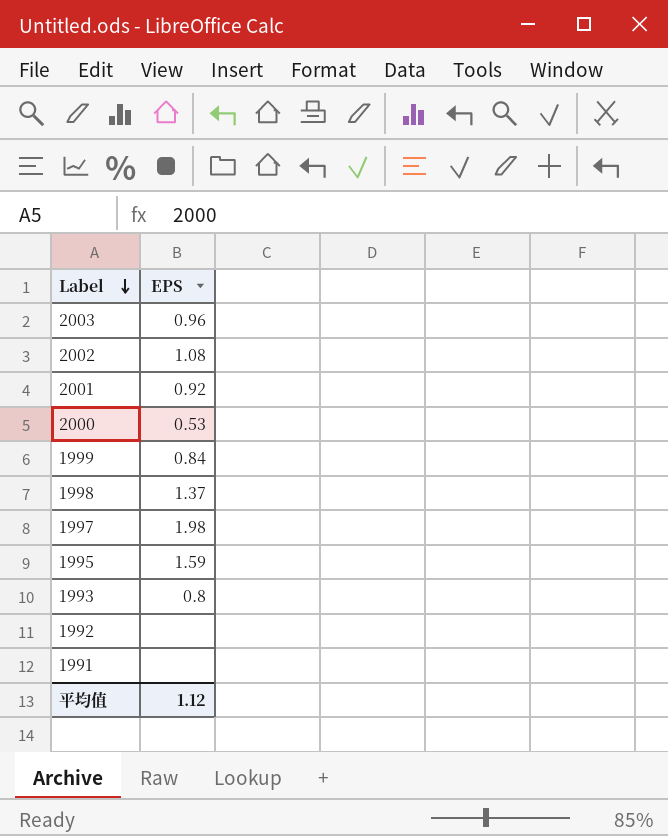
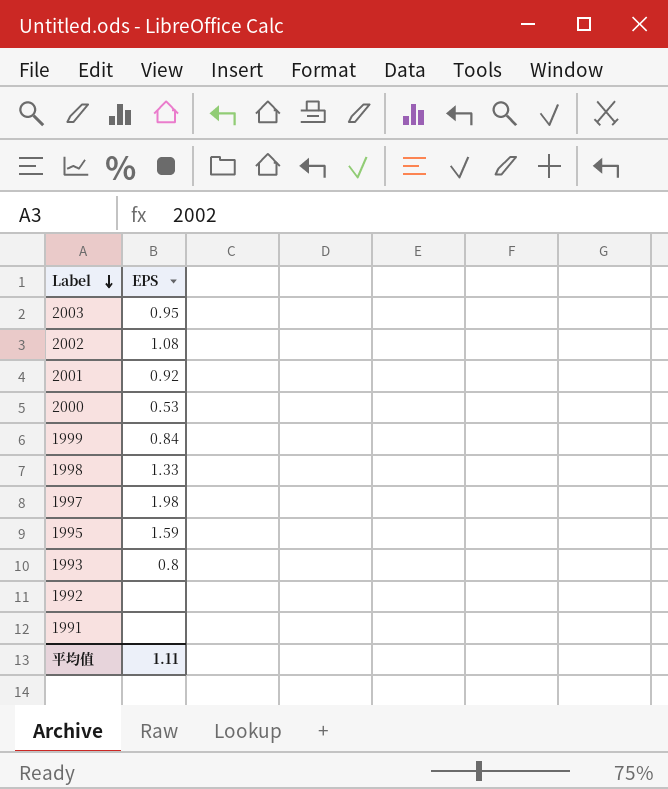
2003 | EPS: 0.96 -> 0.95
1998 | EPS: 1.37 -> 1.33
平均值 | EPS: 1.12 -> 1.11

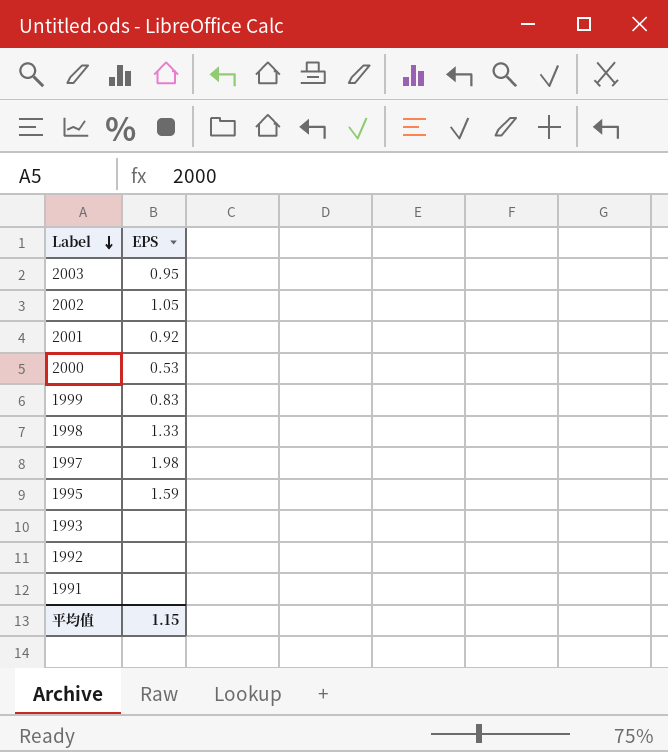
2002 | EPS: 1.08 -> 1.05
1999 | EPS: 0.84 -> 0.83
1993 | EPS: 0.8 -> none
平均值 | EPS: 1.11 -> 1.15

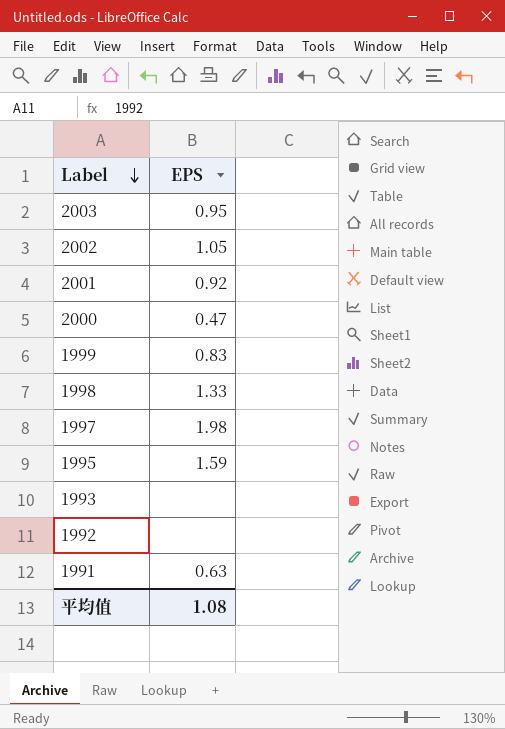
2000 | EPS: 0.53 -> 0.47
1991 | EPS: none -> 0.63
平均值 | EPS: 1.15 -> 1.08

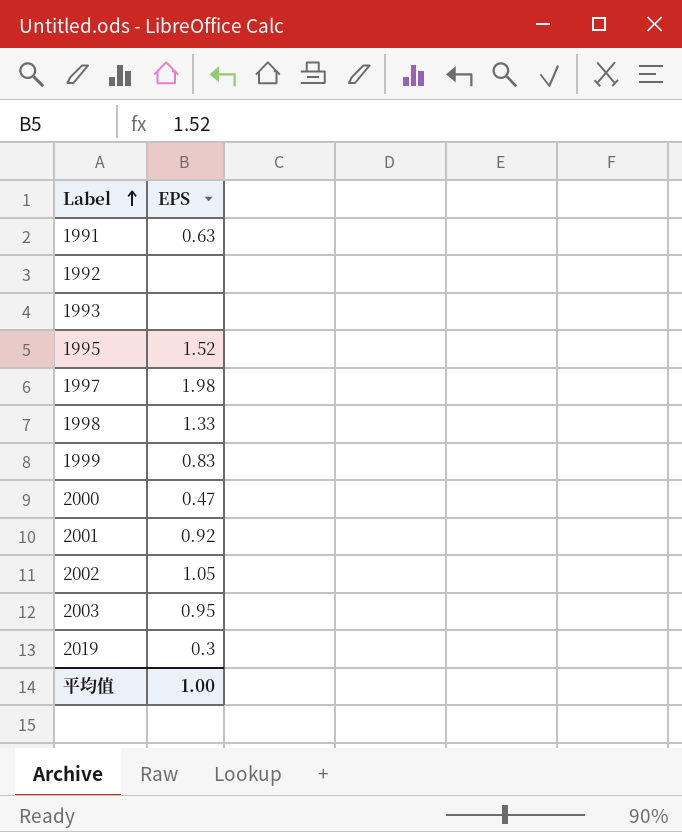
row order: Label descending -> Label ascending
1995 | EPS: 1.59 -> 1.52
row 2019: none -> 0.3
平均值 | EPS: 1.08 -> 1.00

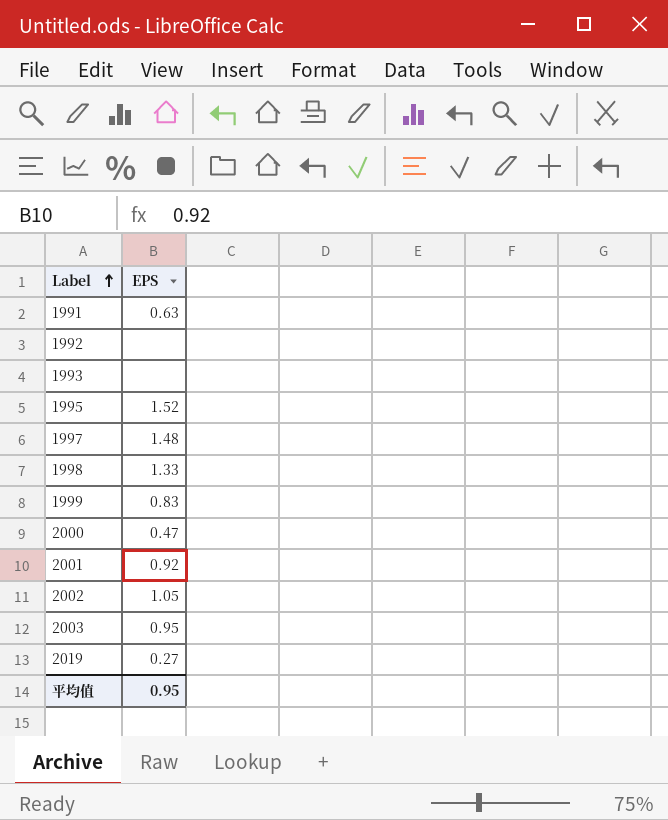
1997 | EPS: 1.98 -> 1.48
2019 | EPS: 0.3 -> 0.27
平均值 | EPS: 1.00 -> 0.95

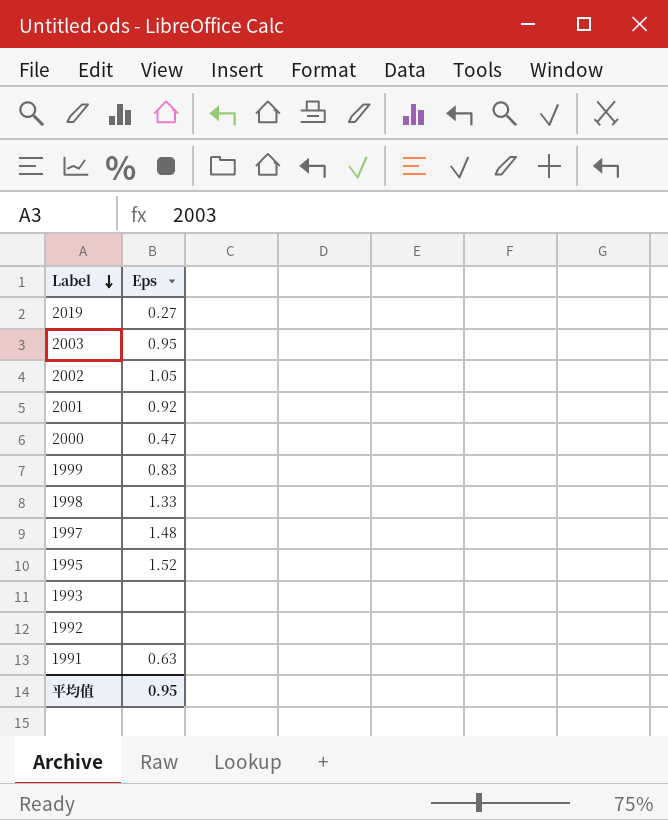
row order: Label ascending -> Label descending
column name: EPS -> Eps

